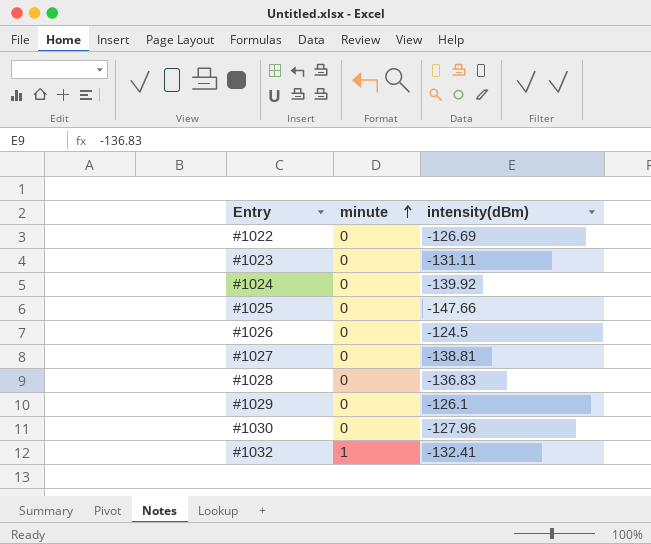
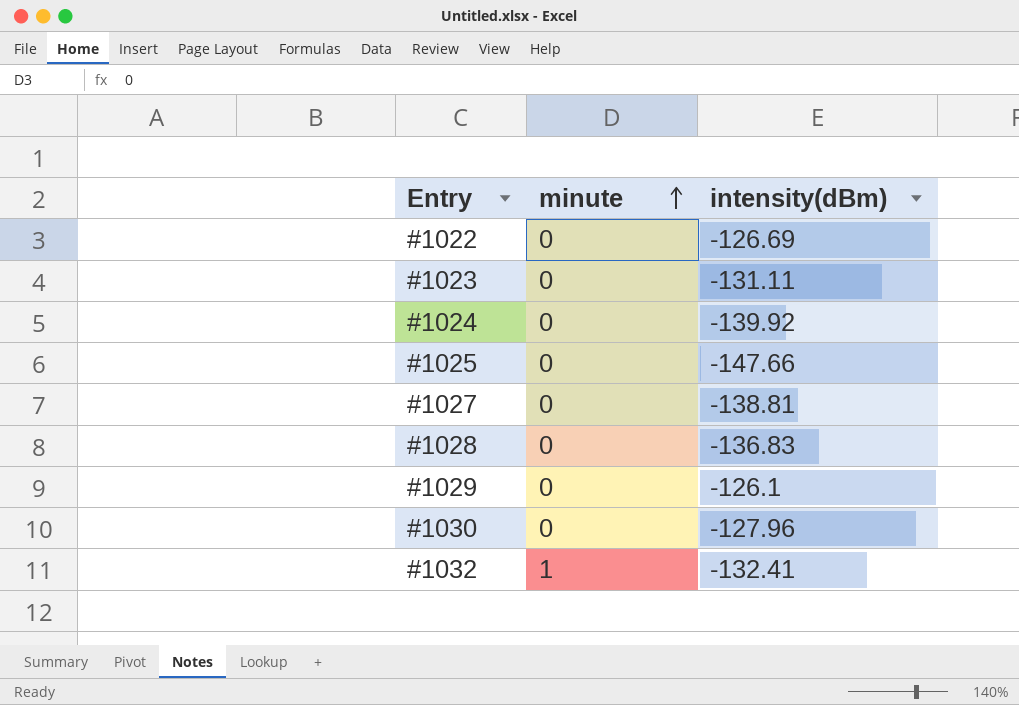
row #1026: 0 | -124.5 -> none

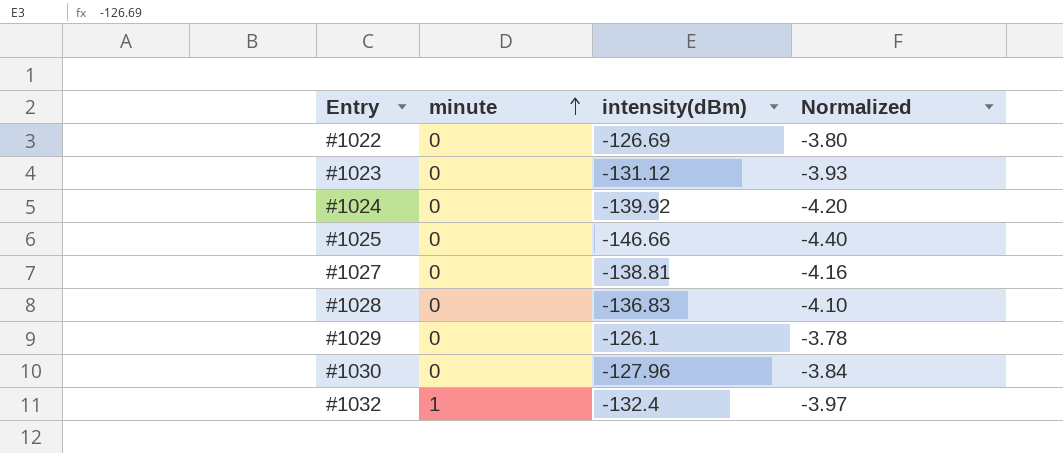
column Normalized | formula: none -> [intensity(dBm)] * 0.03
#1023 | intensity(dBm): -131.11 -> -131.12
#1025 | intensity(dBm): -147.66 -> -146.66
#1032 | intensity(dBm): -132.41 -> -132.4

